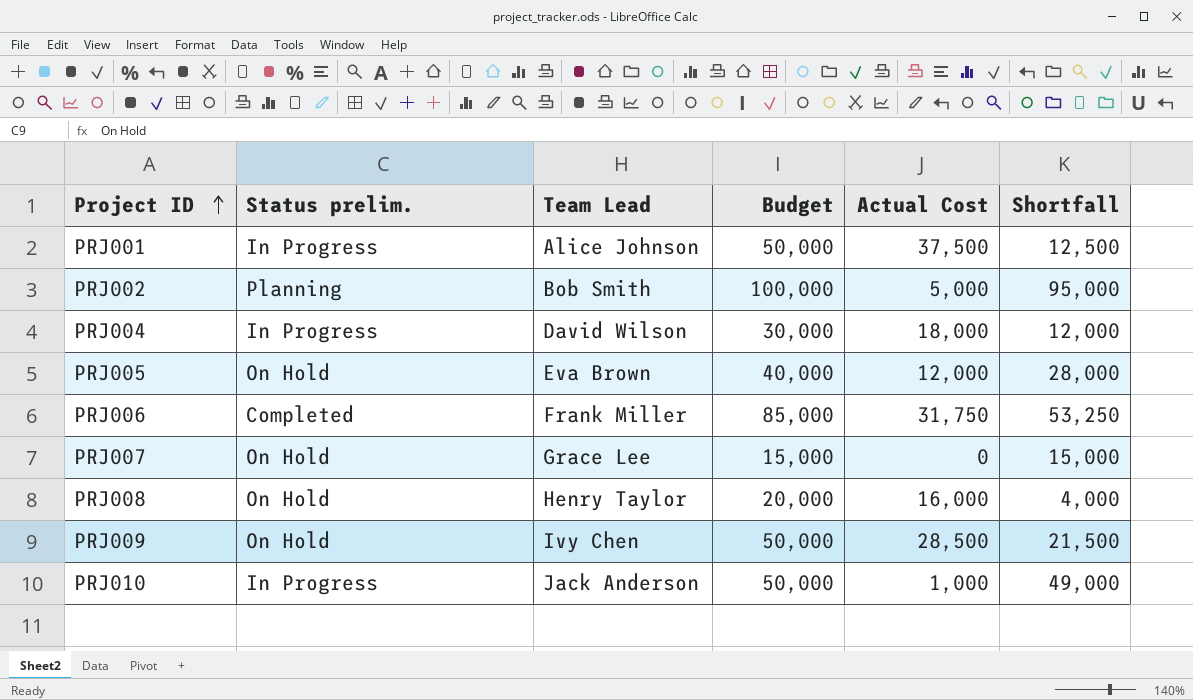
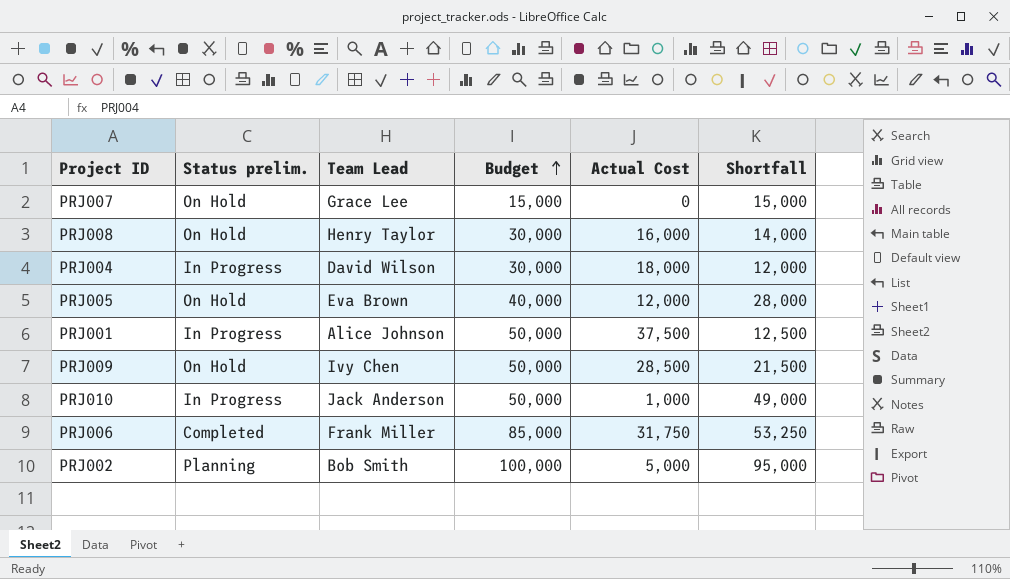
row order: Project ID ascending -> Budget ascending
PRJ008 | Budget: 20,000 -> 30,000
PRJ008 | Shortfall: 4,000 -> 14,000

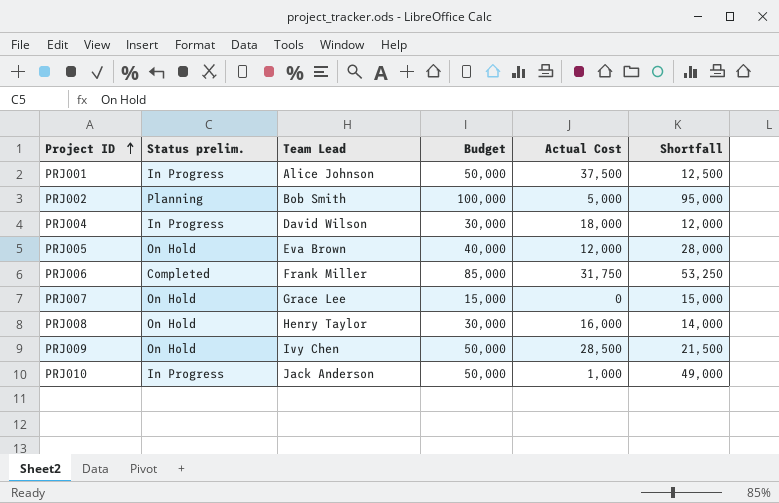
row order: Budget ascending -> Project ID ascending

